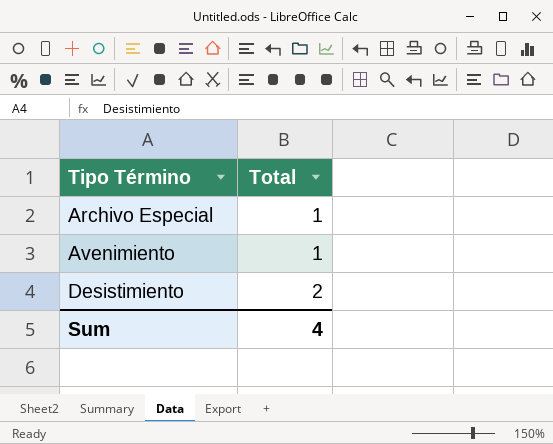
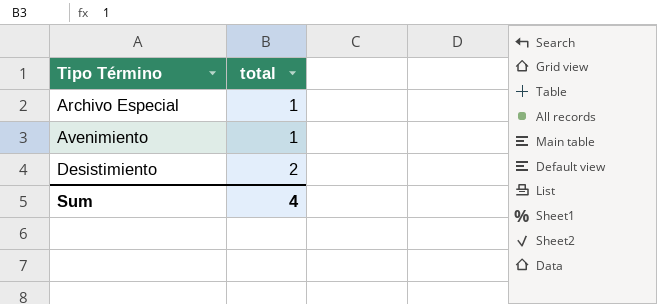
column name: Total -> total

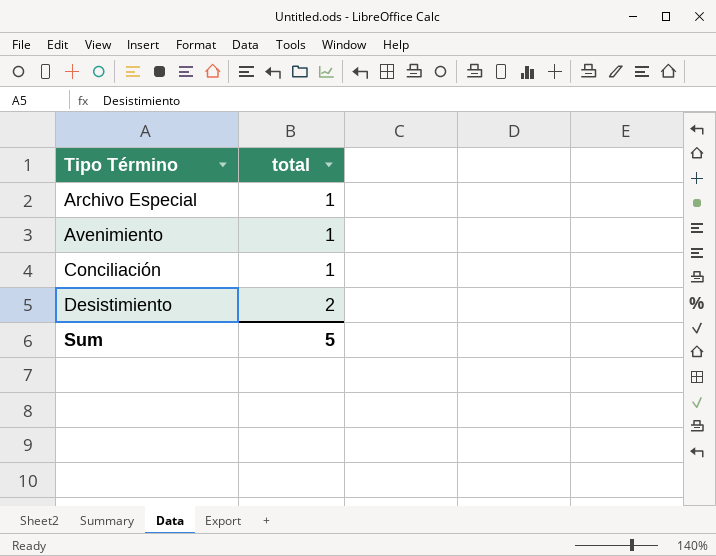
row Conciliación: none -> 1
Sum | total: 4 -> 5

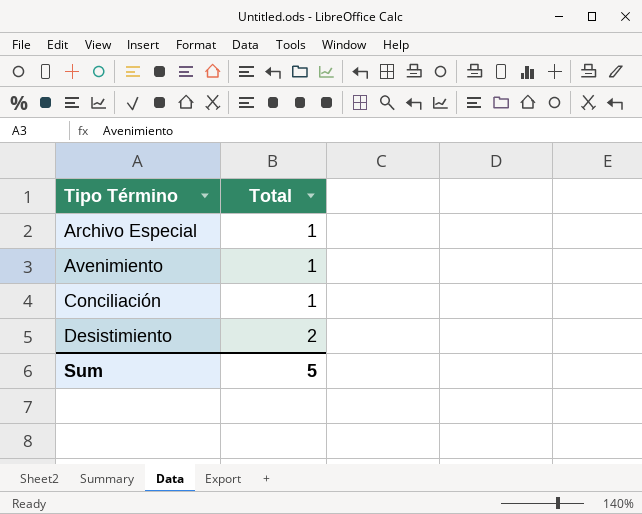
column name: total -> Total

